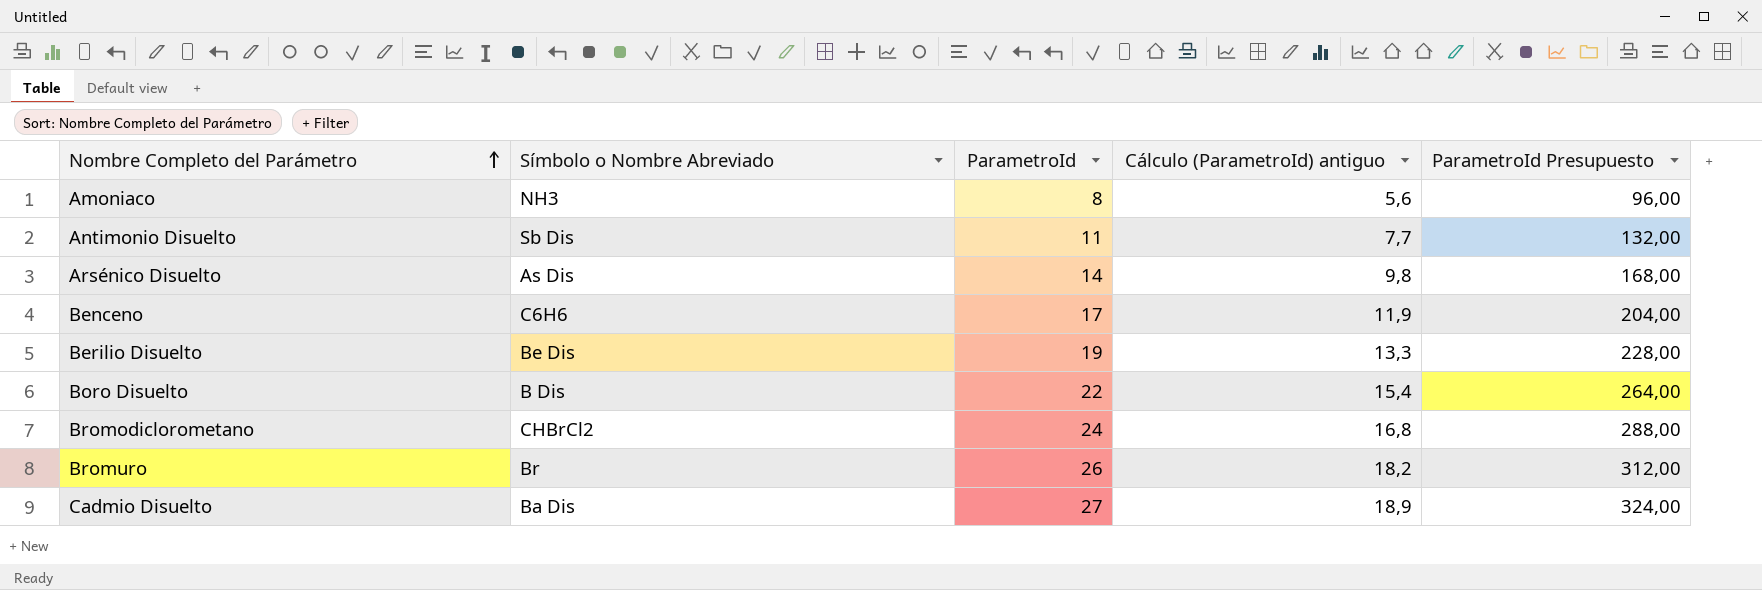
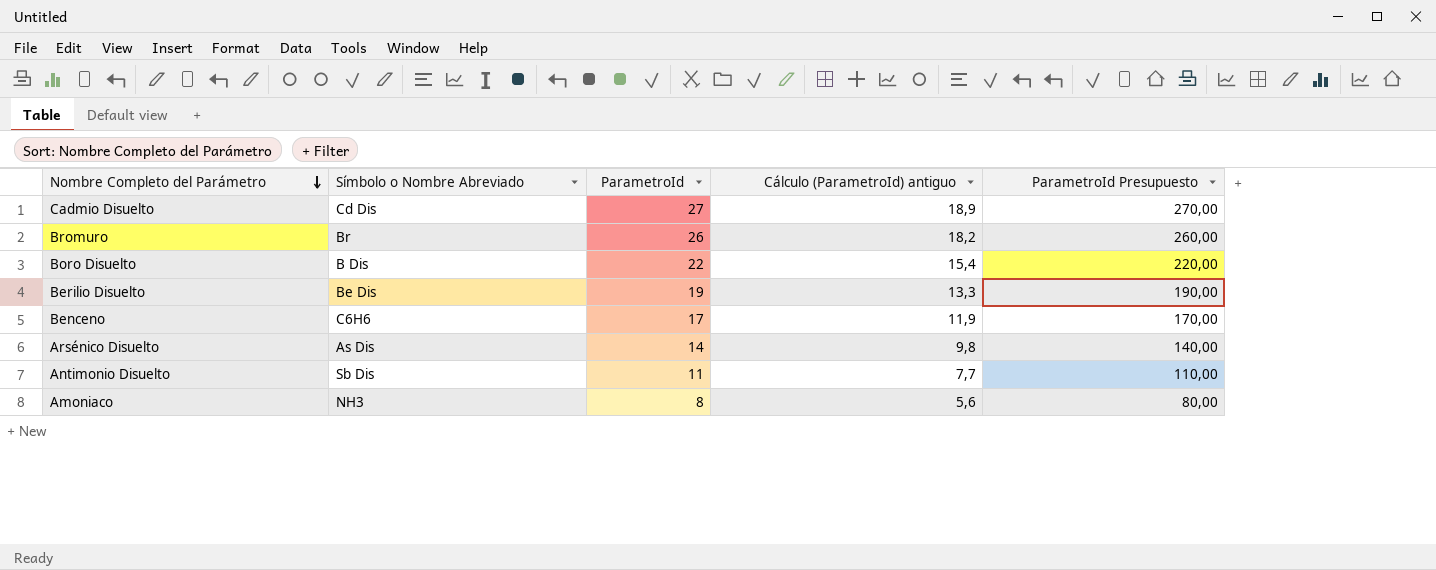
row order: Nombre Completo del Parámetro ascending -> Nombre Completo del Parámetro descending
column ParametroId Presupuesto | formula: [ParametroId] * 12 -> [ParametroId] * 10
row Bromodiclorometano: CHBrCl2 | 24 | 16,8 | 288,00 -> none
Cadmio Disuelto | Símbolo o Nombre Abreviado: Ba Dis -> Cd Dis

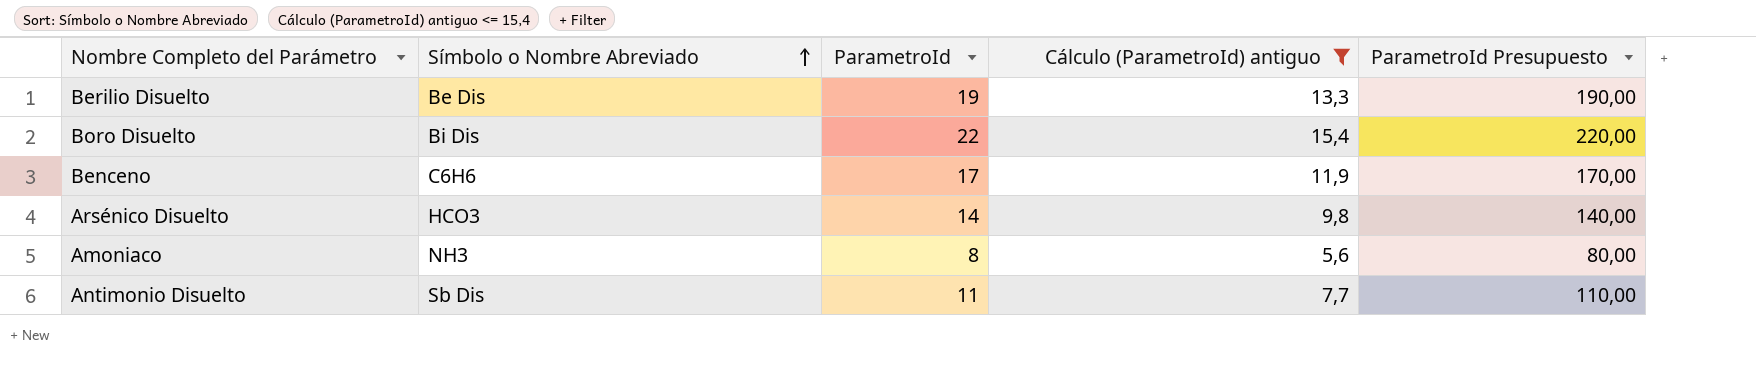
filter: none -> Cálculo (ParametroId) antiguo <= 15,4
row order: Nombre Completo del Parámetro descending -> Símbolo o Nombre Abreviado ascending
Boro Disuelto | Símbolo o Nombre Abreviado: B Dis -> Bi Dis
Arsénico Disuelto | Símbolo o Nombre Abreviado: As Dis -> HCO3

